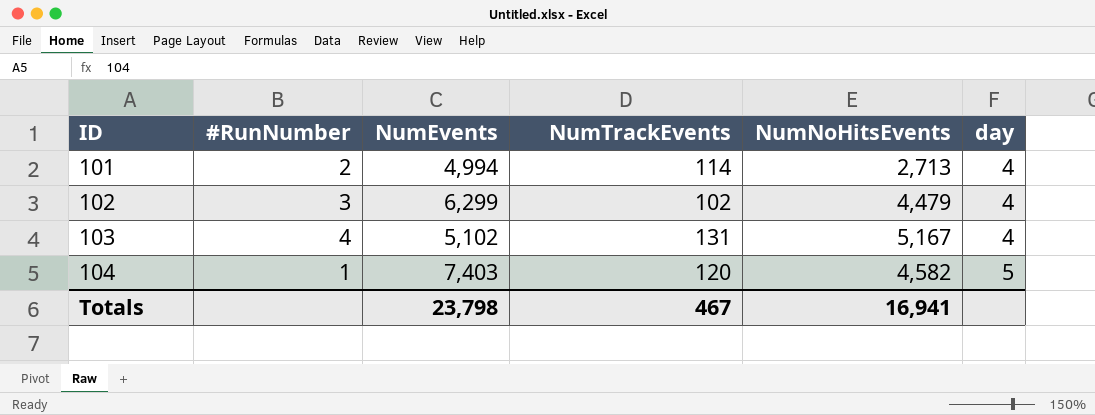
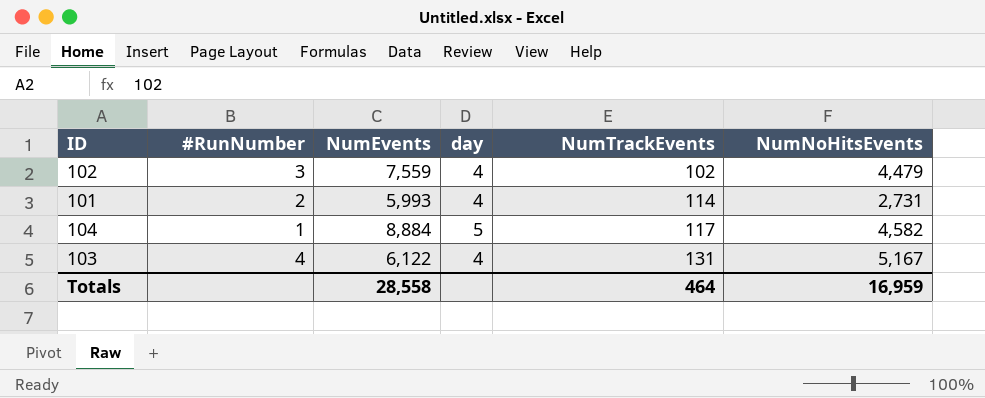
row order: ID ascending -> NumTrackEvents ascending
column day | position: 6 -> 4
102 | NumEvents: 6,299 -> 7,559
101 | NumEvents: 4,994 -> 5,993
101 | NumNoHitsEvents: 2,713 -> 2,731
104 | NumEvents: 7,403 -> 8,884
104 | NumTrackEvents: 120 -> 117
103 | NumEvents: 5,102 -> 6,122
Totals | NumEvents: 23,798 -> 28,558
Totals | NumTrackEvents: 467 -> 464
Totals | NumNoHitsEvents: 16,941 -> 16,959

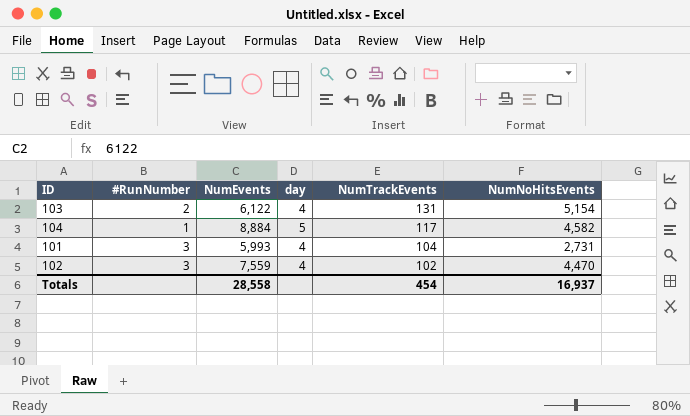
row order: NumTrackEvents ascending -> NumTrackEvents descending
103 | #RunNumber: 4 -> 2
103 | NumNoHitsEvents: 5,167 -> 5,154
101 | #RunNumber: 2 -> 3
101 | NumTrackEvents: 114 -> 104
102 | NumNoHitsEvents: 4,479 -> 4,470
Totals | NumTrackEvents: 464 -> 454
Totals | NumNoHitsEvents: 16,959 -> 16,937

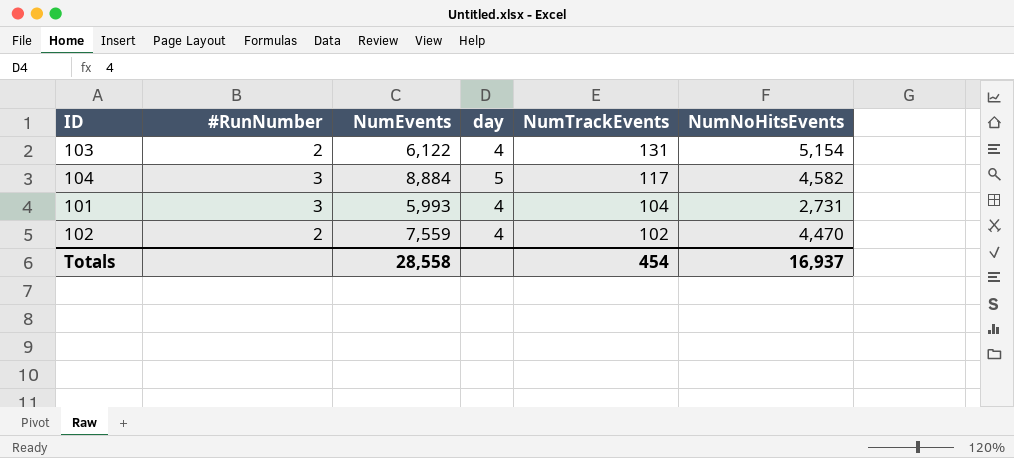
104 | #RunNumber: 1 -> 3
102 | #RunNumber: 3 -> 2

